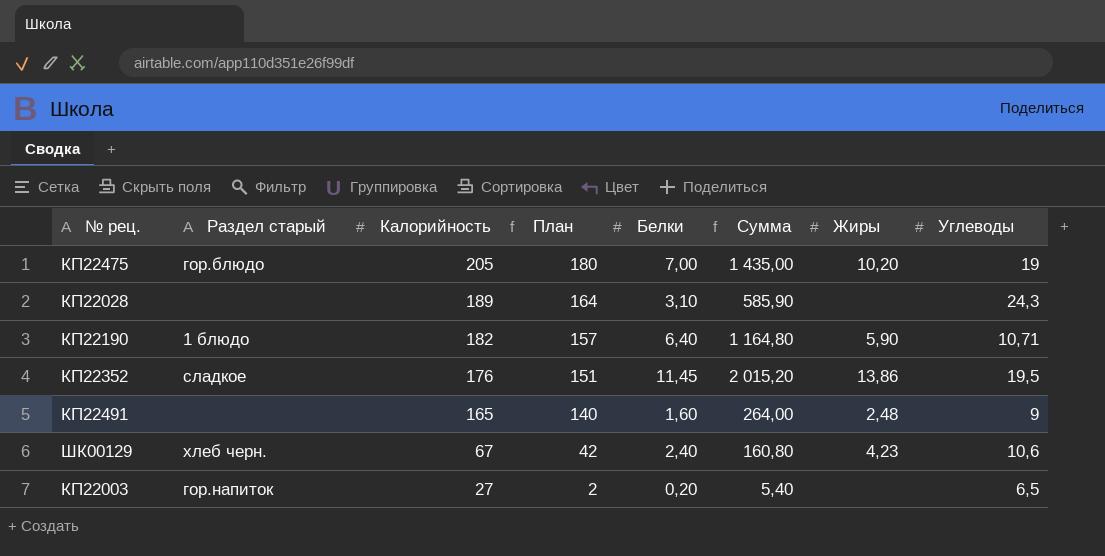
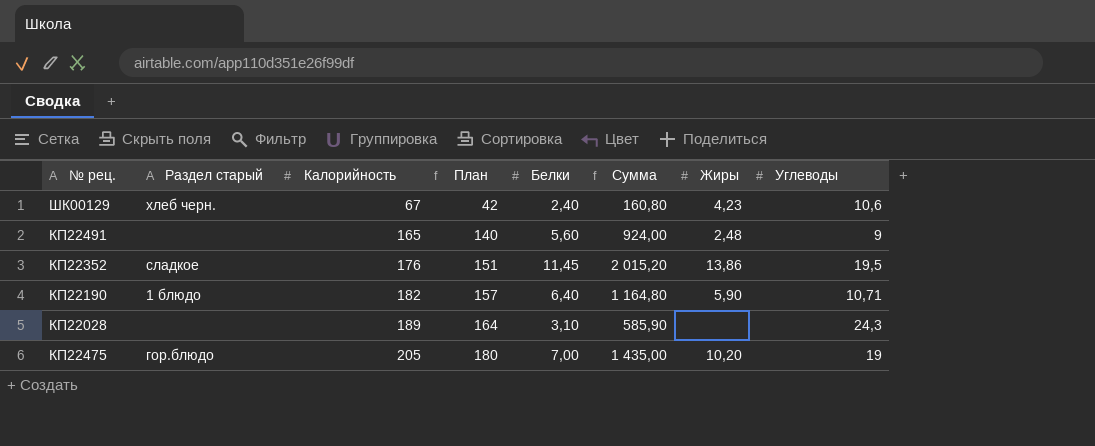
row order: Калорийность descending -> Калорийность ascending
row КП22003: гор.напиток | 27 | 2 | 0,20 | 5,40 | none | 6,5 -> none
КП22491 | Белки: 1,60 -> 5,60
КП22491 | Сумма: 264,00 -> 924,00

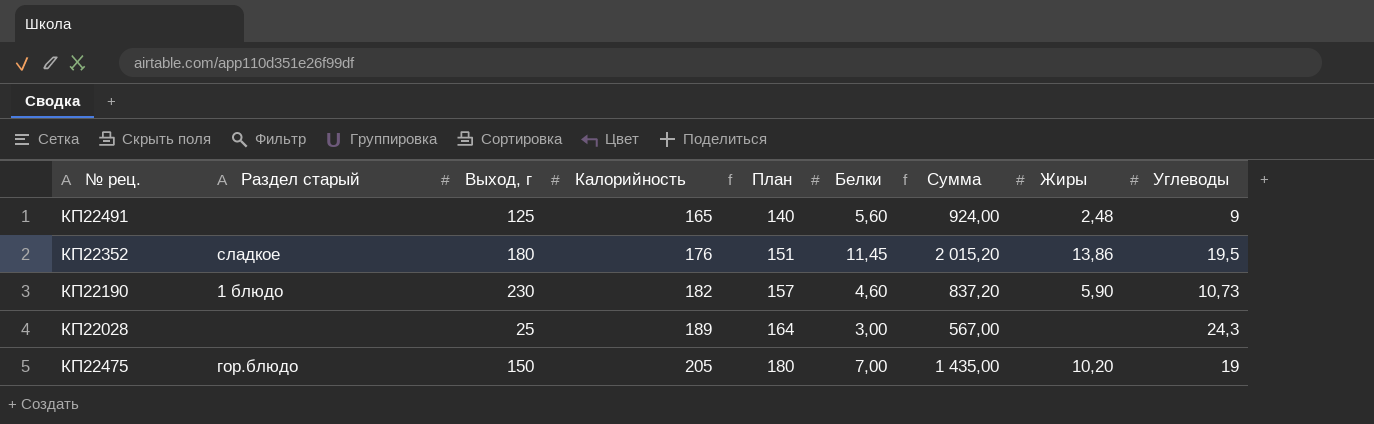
column Выход, г | position: none -> 3
row ШК00129: хлеб черн. | 67 | 42 | 2,40 | 160,80 | 4,23 | 10,6 -> none
КП22190 | Белки: 6,40 -> 4,60
КП22190 | Сумма: 1 164,80 -> 837,20
КП22190 | Углеводы: 10,71 -> 10,73
КП22028 | Белки: 3,10 -> 3,00
КП22028 | Сумма: 585,90 -> 567,00

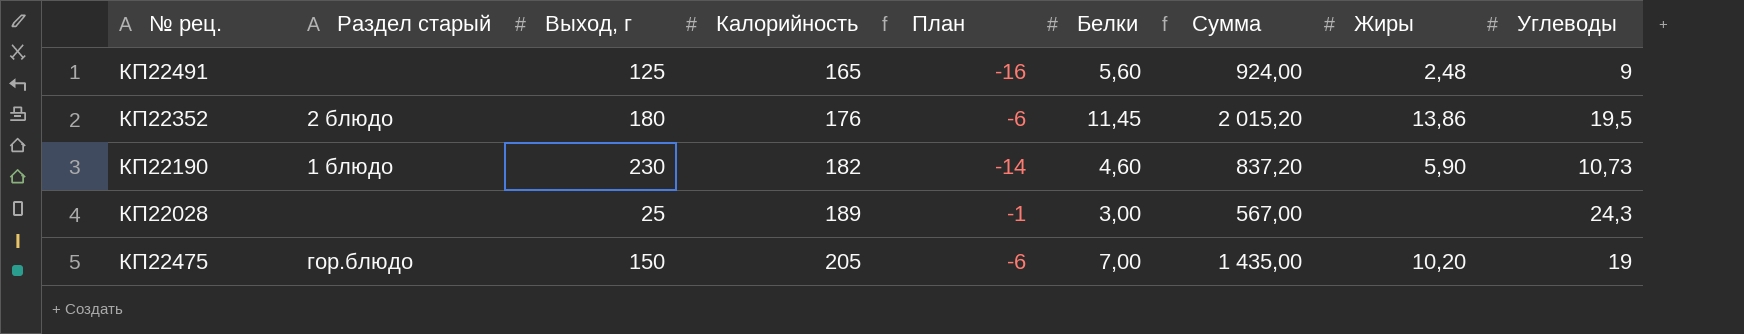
column План | formula: [Калорийность] - 25 -> [Углеводы] - 25
КП22352 | Раздел старый: сладкое -> 2 блюдо

